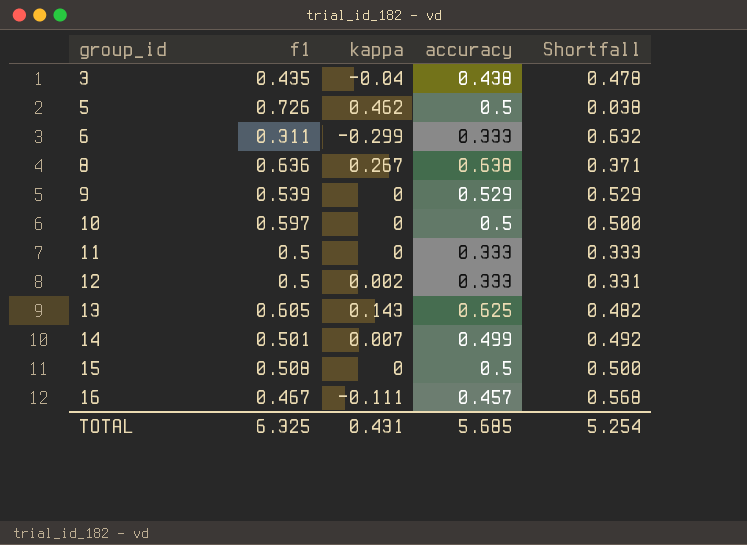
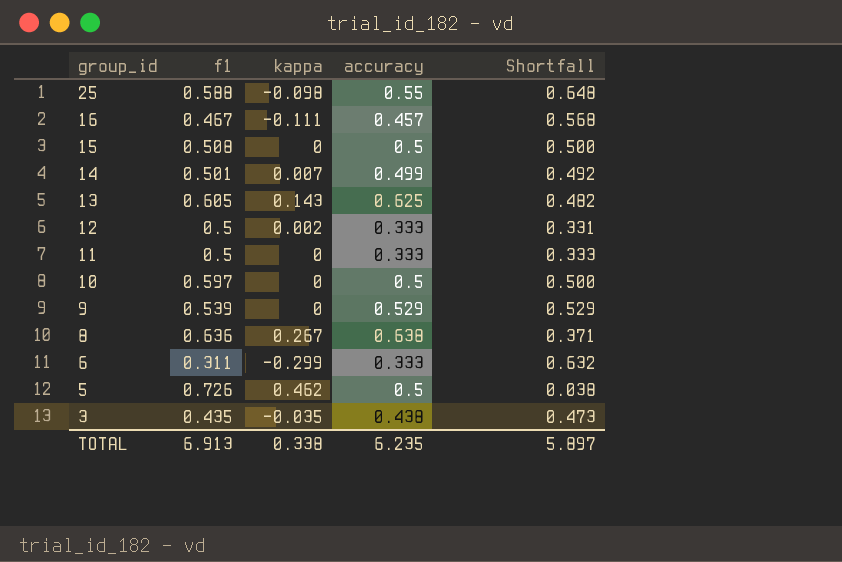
row order: group_id ascending -> group_id descending
row 25: none -> 0.588 | -0.098 | 0.55 | 0.648
3 | kappa: -0.04 -> -0.035
3 | Shortfall: 0.478 -> 0.473
TOTAL | f1: 6.325 -> 6.913
TOTAL | kappa: 0.431 -> 0.338
TOTAL | accuracy: 5.685 -> 6.235
TOTAL | Shortfall: 5.254 -> 5.897

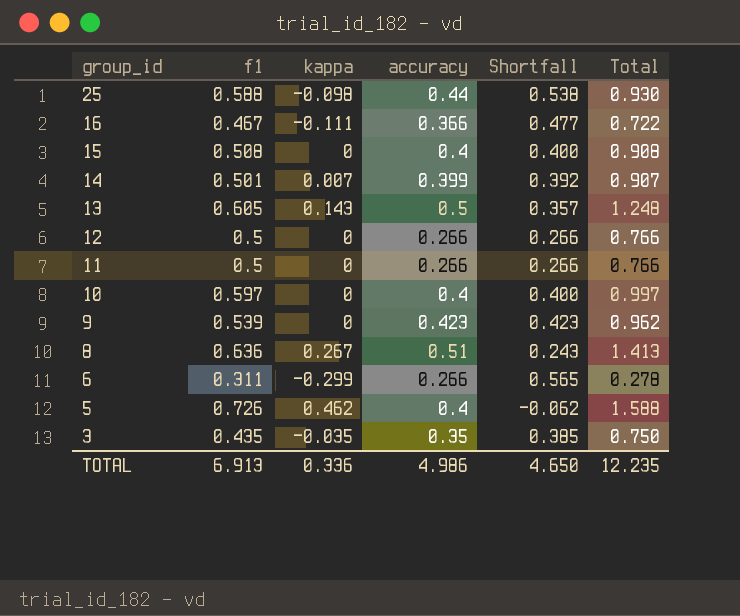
column Total | formula: none -> [f1] + [kappa] + [accuracy]
25 | accuracy: 0.55 -> 0.44
25 | Shortfall: 0.648 -> 0.538
16 | accuracy: 0.457 -> 0.366
16 | Shortfall: 0.568 -> 0.477
15 | accuracy: 0.5 -> 0.4
15 | Shortfall: 0.500 -> 0.400
14 | accuracy: 0.499 -> 0.399
14 | Shortfall: 0.492 -> 0.392
13 | accuracy: 0.625 -> 0.5
13 | Shortfall: 0.482 -> 0.357
12 | kappa: 0.002 -> 0
12 | accuracy: 0.333 -> 0.266
12 | Shortfall: 0.331 -> 0.266
11 | accuracy: 0.333 -> 0.266
11 | Shortfall: 0.333 -> 0.266
10 | accuracy: 0.5 -> 0.4
10 | Shortfall: 0.500 -> 0.400
9 | accuracy: 0.529 -> 0.423
9 | Shortfall: 0.529 -> 0.423
8 | accuracy: 0.638 -> 0.51
8 | Shortfall: 0.371 -> 0.243
6 | accuracy: 0.333 -> 0.266
6 | Shortfall: 0.632 -> 0.565
5 | accuracy: 0.5 -> 0.4
5 | Shortfall: 0.038 -> -0.062
3 | accuracy: 0.438 -> 0.35
3 | Shortfall: 0.473 -> 0.385
TOTAL | kappa: 0.338 -> 0.336
TOTAL | accuracy: 6.235 -> 4.986
TOTAL | Shortfall: 5.897 -> 4.650

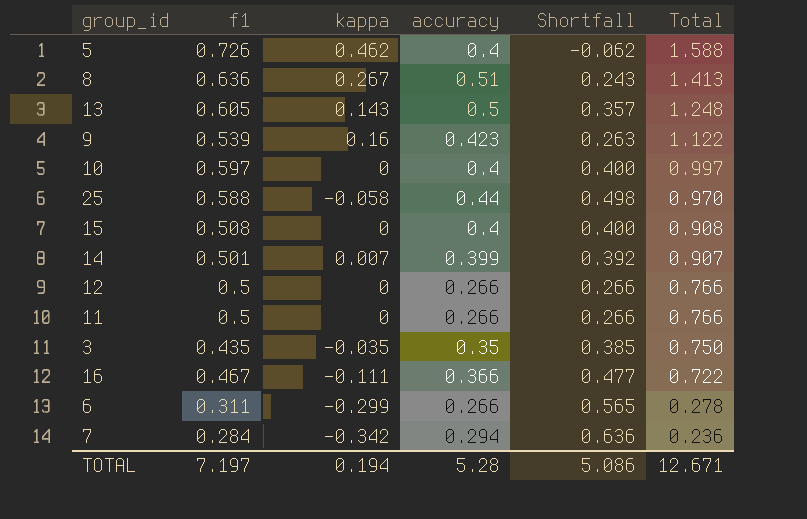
row order: group_id descending -> Total descending
9 | kappa: 0 -> 0.16
9 | Shortfall: 0.423 -> 0.263
9 | Total: 0.962 -> 1.122
25 | kappa: -0.098 -> -0.058
25 | Shortfall: 0.538 -> 0.498
25 | Total: 0.930 -> 0.970
row 7: none -> 0.284 | -0.342 | 0.294 | 0.636 | 0.236
TOTAL | f1: 6.913 -> 7.197
TOTAL | kappa: 0.336 -> 0.194
TOTAL | accuracy: 4.986 -> 5.28
TOTAL | Shortfall: 4.650 -> 5.086
TOTAL | Total: 12.235 -> 12.671

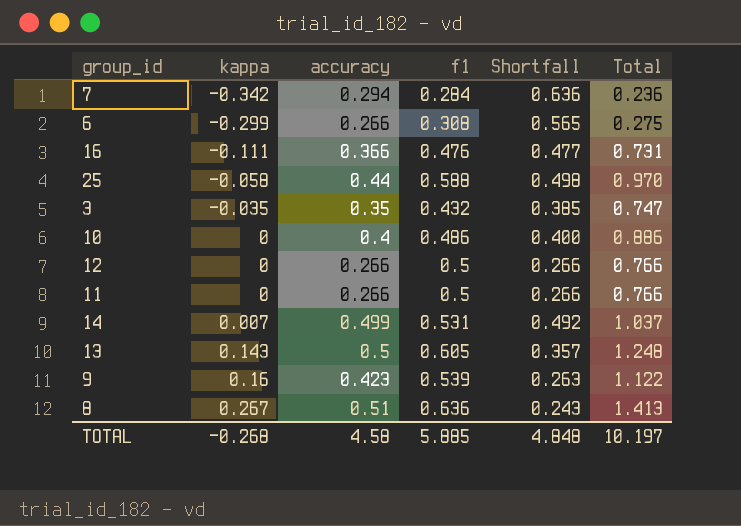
row order: Total descending -> kappa ascending
column f1 | position: 2 -> 4
row 5: 0.726 | 0.462 | 0.4 | -0.062 | 1.588 -> none
row 15: 0.508 | 0 | 0.4 | 0.400 | 0.908 -> none
6 | f1: 0.311 -> 0.308
6 | Total: 0.278 -> 0.275
16 | f1: 0.467 -> 0.476
16 | Total: 0.722 -> 0.731
3 | f1: 0.435 -> 0.432
3 | Total: 0.750 -> 0.747
10 | f1: 0.597 -> 0.486
10 | Total: 0.997 -> 0.886
14 | accuracy: 0.399 -> 0.499
14 | f1: 0.501 -> 0.531
14 | Shortfall: 0.392 -> 0.492
14 | Total: 0.907 -> 1.037
TOTAL | kappa: 0.194 -> -0.268
TOTAL | accuracy: 5.28 -> 4.58
TOTAL | f1: 7.197 -> 5.885
TOTAL | Shortfall: 5.086 -> 4.848
TOTAL | Total: 12.671 -> 10.197

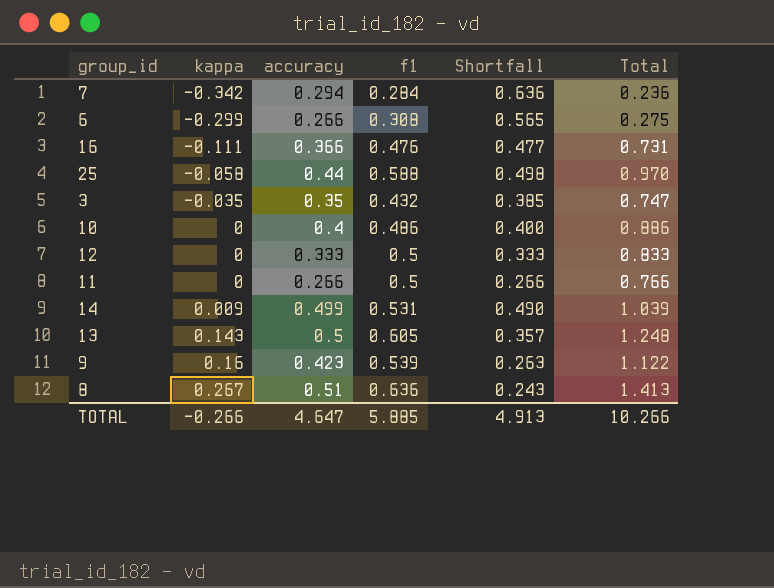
12 | accuracy: 0.266 -> 0.333
12 | Shortfall: 0.266 -> 0.333
12 | Total: 0.766 -> 0.833
14 | kappa: 0.007 -> 0.009
14 | Shortfall: 0.492 -> 0.490
14 | Total: 1.037 -> 1.039
TOTAL | kappa: -0.268 -> -0.266
TOTAL | accuracy: 4.58 -> 4.647
TOTAL | Shortfall: 4.848 -> 4.913
TOTAL | Total: 10.197 -> 10.266

